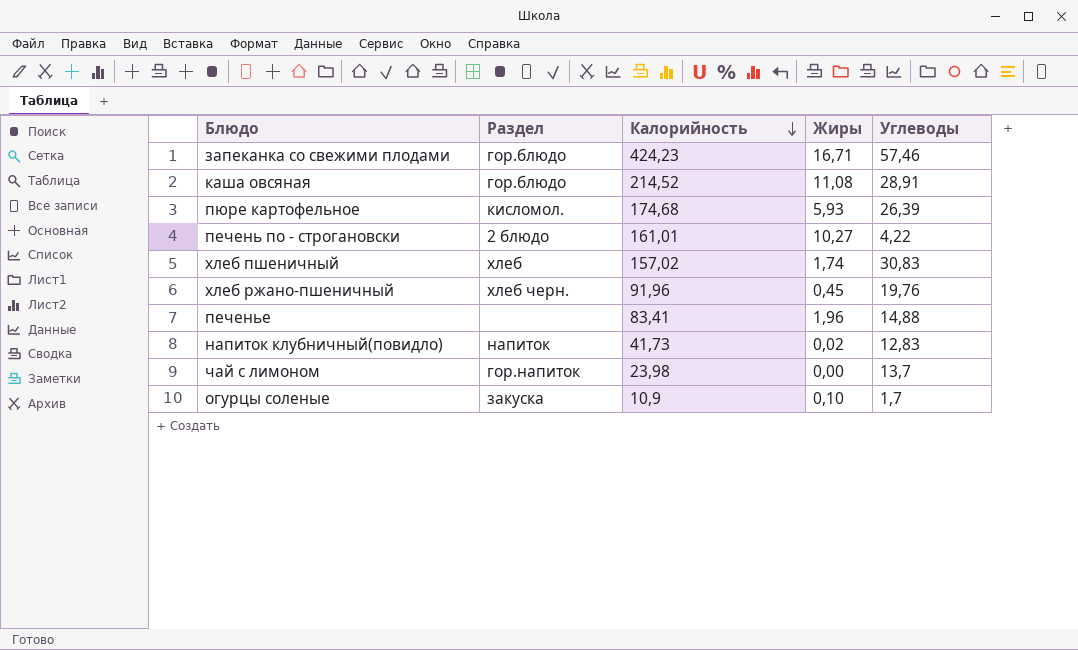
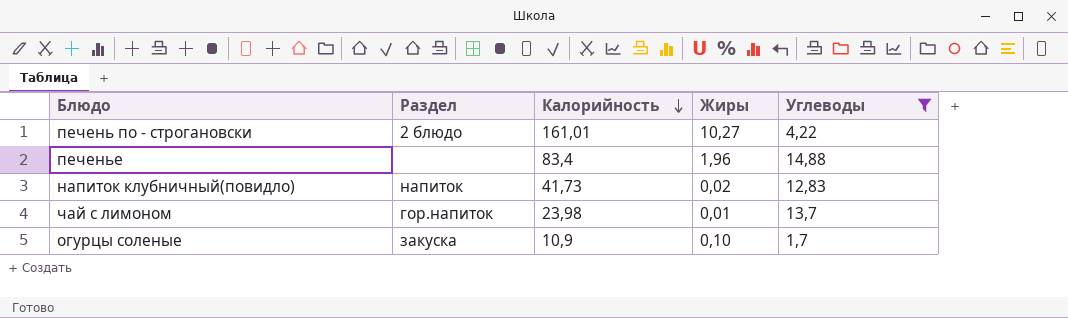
filter: none -> Углеводы <= 14,88
печенье | Калорийность: 83,41 -> 83,4
чай с лимоном | Жиры: 0,00 -> 0,01

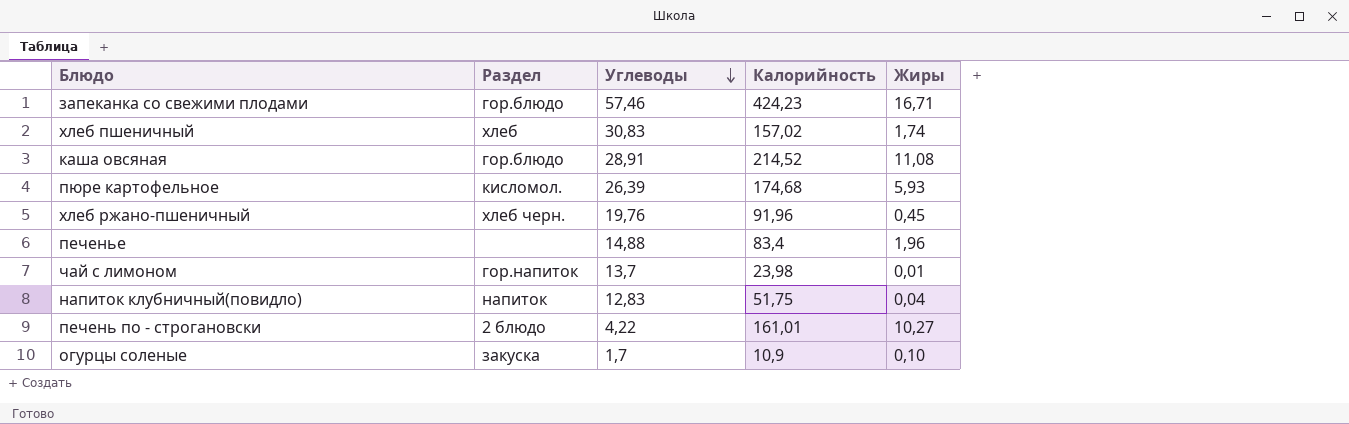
filter: Углеводы <= 14,88 -> none
row order: Калорийность descending -> Углеводы descending
column Углеводы | position: 5 -> 3
напиток клубничный(повидло) | Калорийность: 41,73 -> 51,75
напиток клубничный(повидло) | Жиры: 0,02 -> 0,04

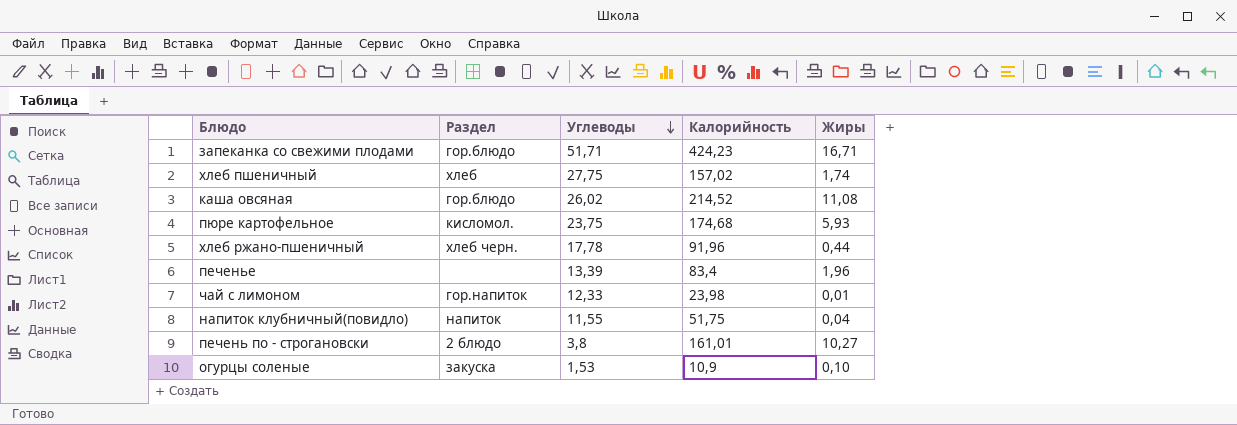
запеканка со свежими плодами | Углеводы: 57,46 -> 51,71
хлеб пшеничный | Углеводы: 30,83 -> 27,75
каша овсяная | Углеводы: 28,91 -> 26,02
пюре картофельное | Углеводы: 26,39 -> 23,75
хлеб ржано-пшеничный | Углеводы: 19,76 -> 17,78
хлеб ржано-пшеничный | Жиры: 0,45 -> 0,44
печенье | Углеводы: 14,88 -> 13,39
чай с лимоном | Углеводы: 13,7 -> 12,33
напиток клубничный(повидло) | Углеводы: 12,83 -> 11,55
печень по - строгановски | Углеводы: 4,22 -> 3,8
огурцы соленые | Углеводы: 1,7 -> 1,53

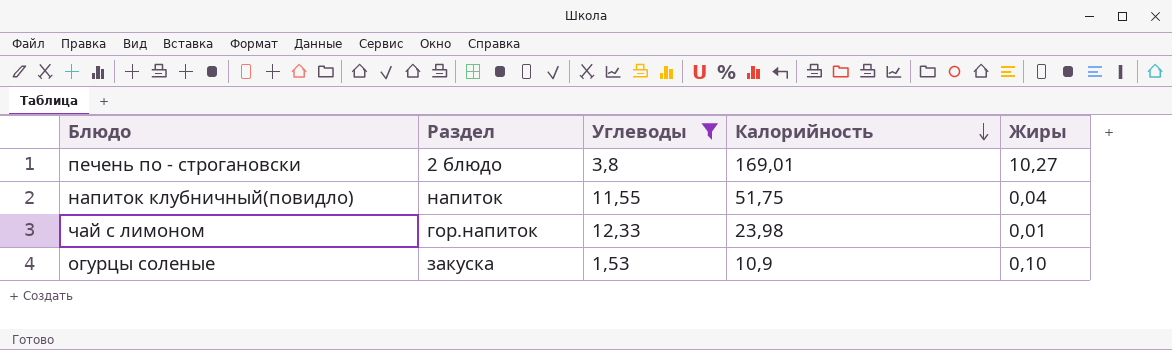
filter: none -> Углеводы <= 12,33
row order: Углеводы descending -> Калорийность descending
печень по - строгановски | Калорийность: 161,01 -> 169,01

